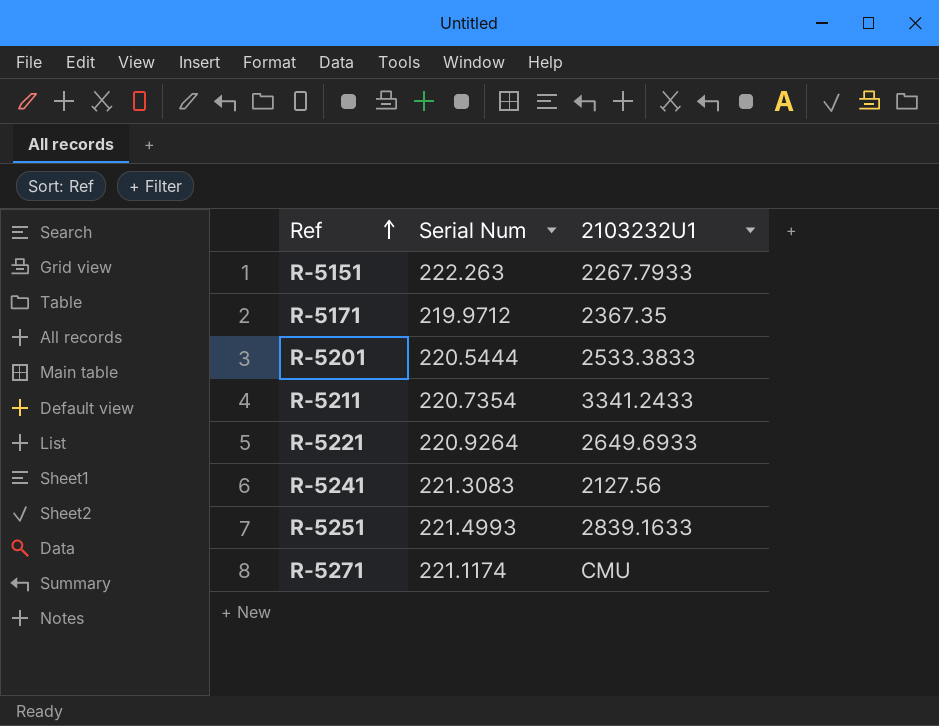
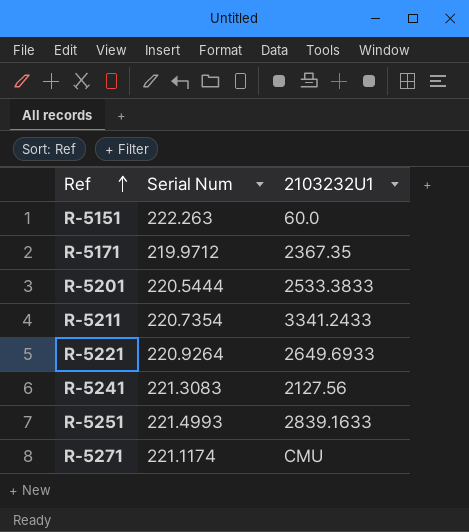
R-5151 | 2103232U1: 2267.7933 -> 60.0

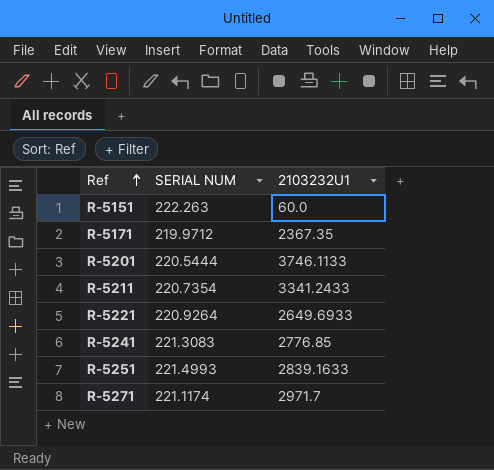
column name: Serial Num -> SERIAL NUM
R-5201 | 2103232U1: 2533.3833 -> 3746.1133
R-5241 | 2103232U1: 2127.56 -> 2776.85
R-5271 | 2103232U1: CMU -> 2971.7

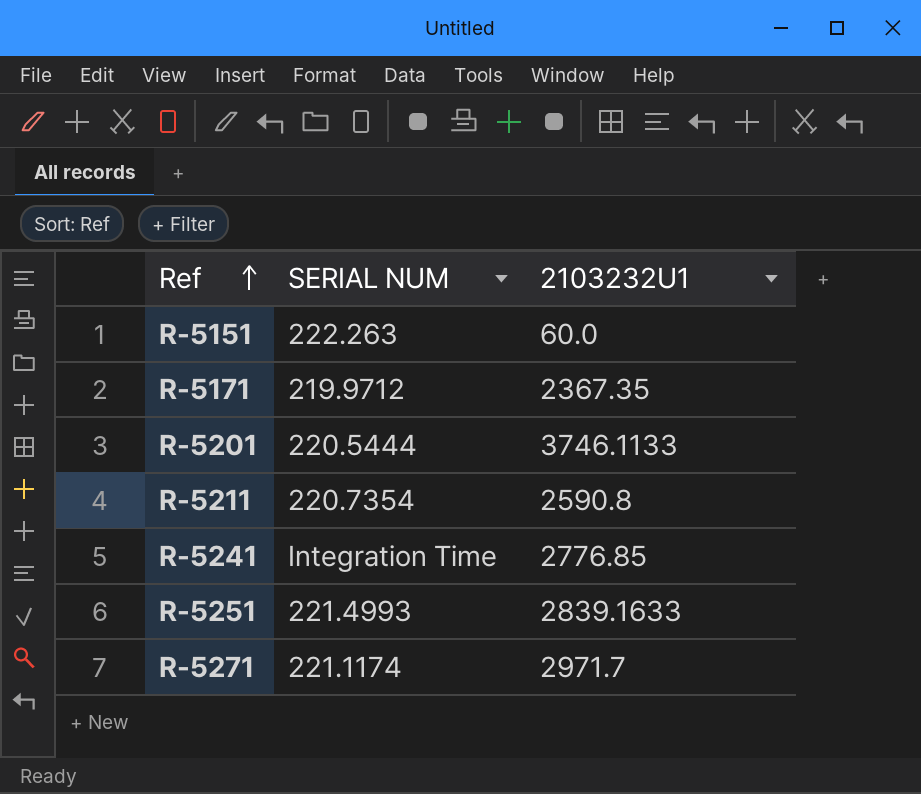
row R-5221: 220.9264 | 2649.6933 -> none
R-5211 | 2103232U1: 3341.2433 -> 2590.8
R-5241 | SERIAL NUM: 221.3083 -> Integration Time

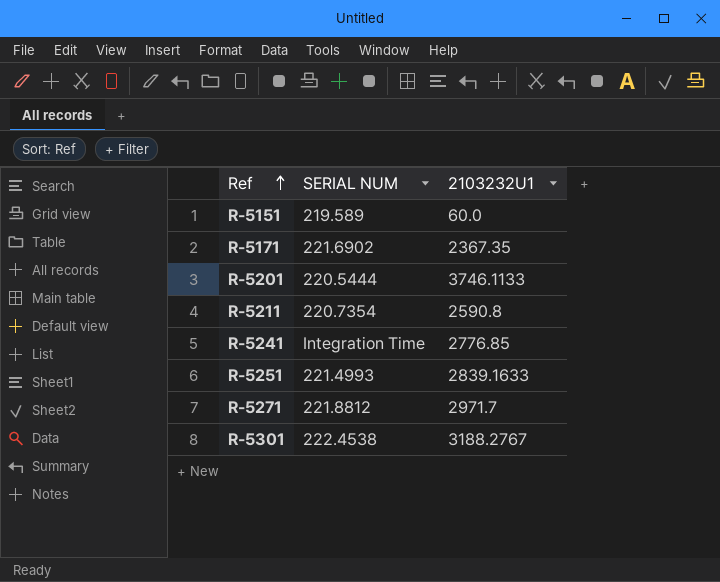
R-5151 | SERIAL NUM: 222.263 -> 219.589
R-5171 | SERIAL NUM: 219.9712 -> 221.6902
R-5271 | SERIAL NUM: 221.1174 -> 221.8812
row R-5301: none -> 222.4538 | 3188.2767

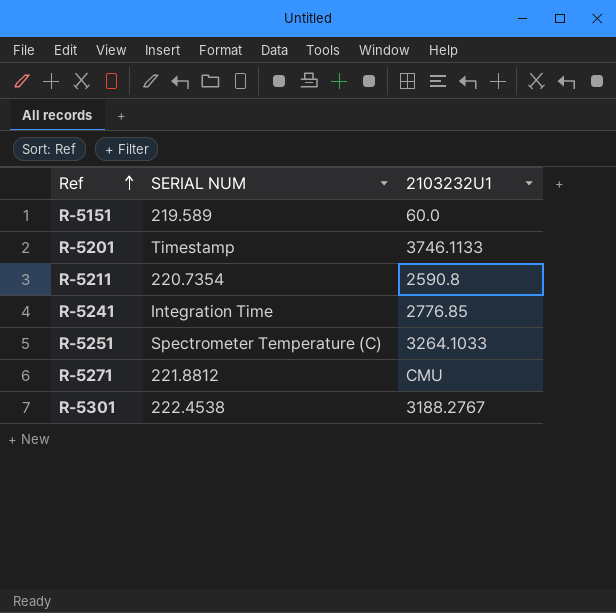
row R-5171: 221.6902 | 2367.35 -> none
R-5201 | SERIAL NUM: 220.5444 -> Timestamp
R-5251 | SERIAL NUM: 221.4993 -> Spectrometer Temperature (C)
R-5251 | 2103232U1: 2839.1633 -> 3264.1033
R-5271 | 2103232U1: 2971.7 -> CMU

